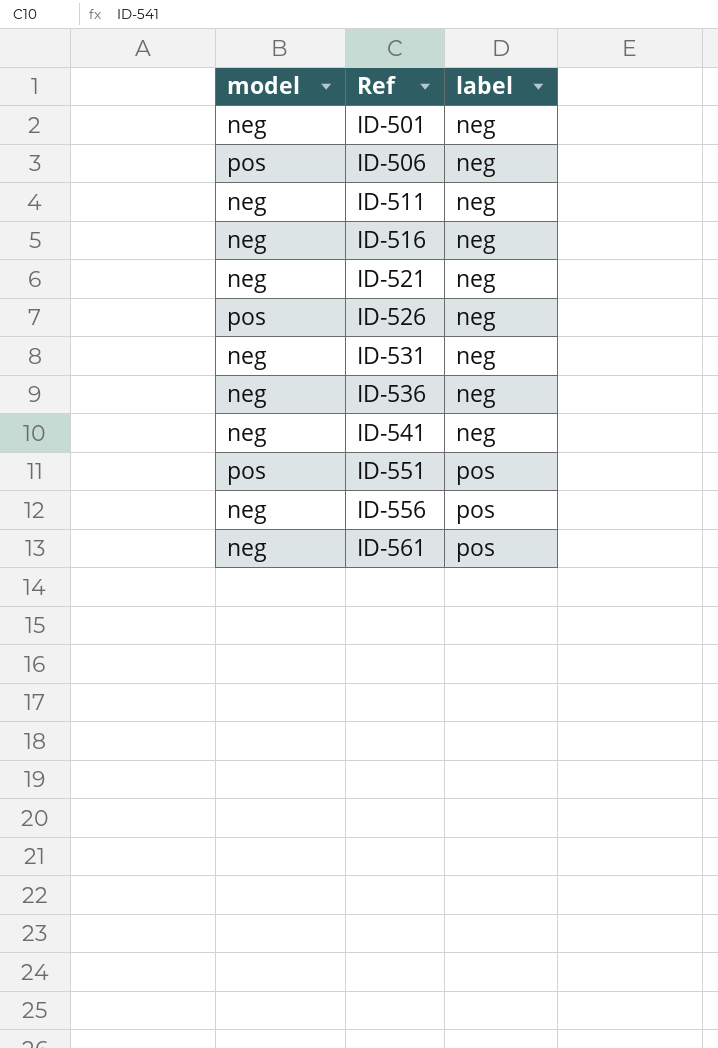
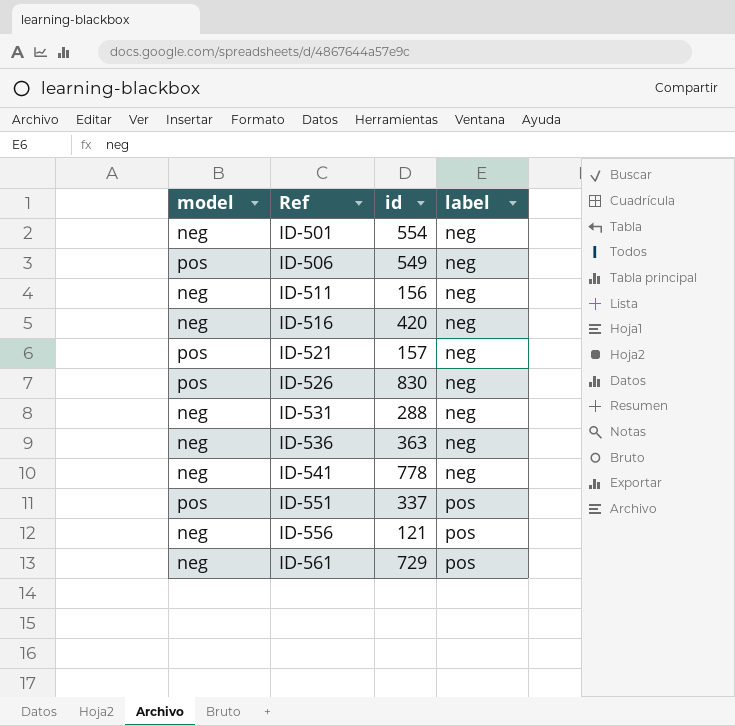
column id | position: none -> 3
ID-521 | model: neg -> pos

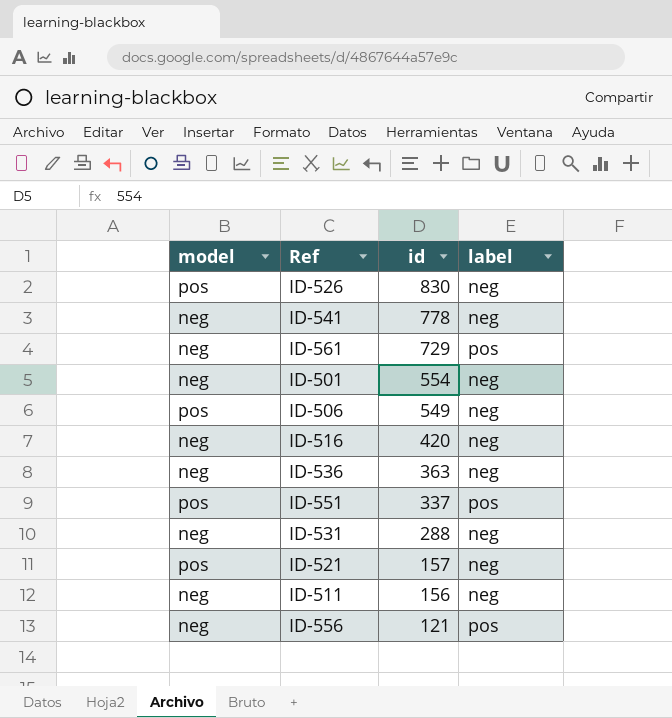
row order: Ref ascending -> id descending

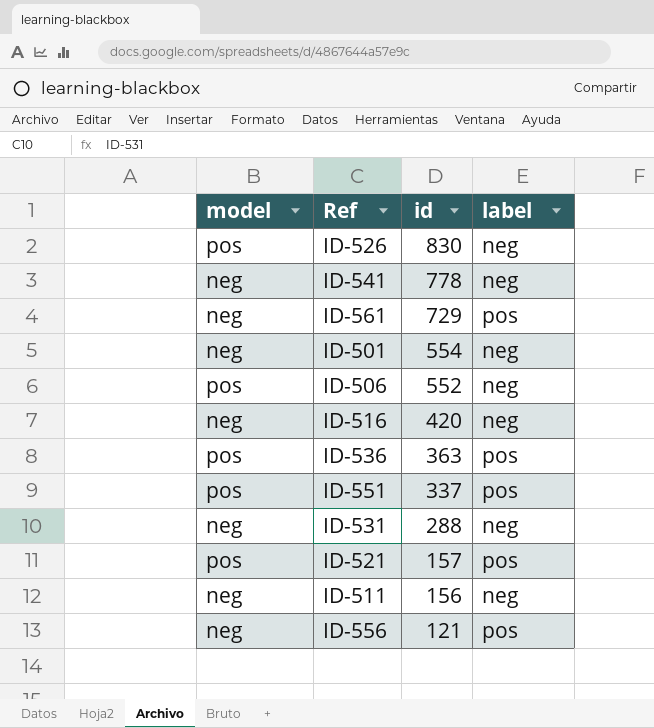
ID-506 | id: 549 -> 552
ID-536 | model: neg -> pos
ID-536 | label: neg -> pos
ID-521 | label: neg -> pos

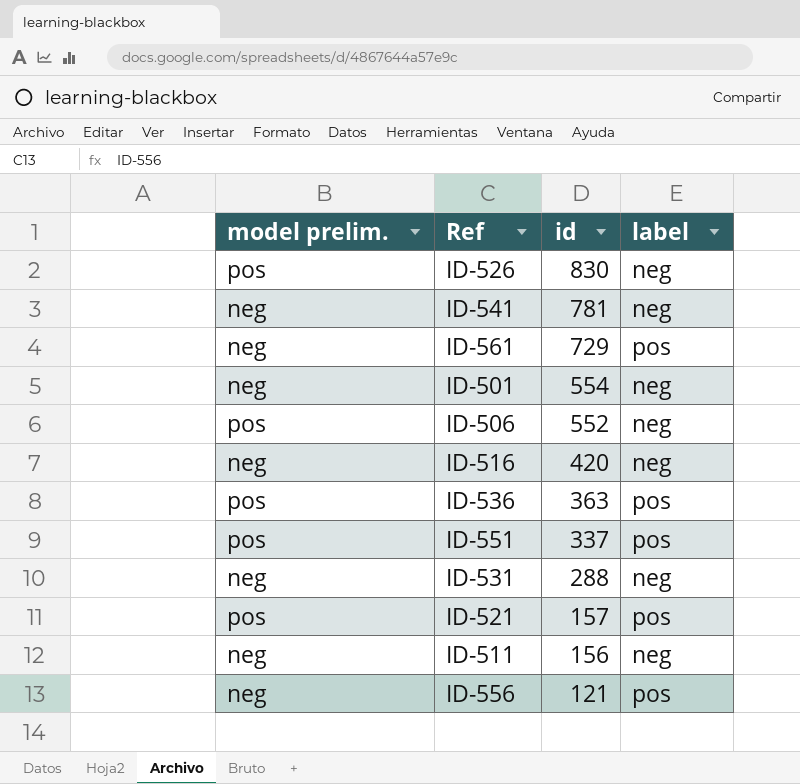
column name: model -> model prelim.
ID-541 | id: 778 -> 781

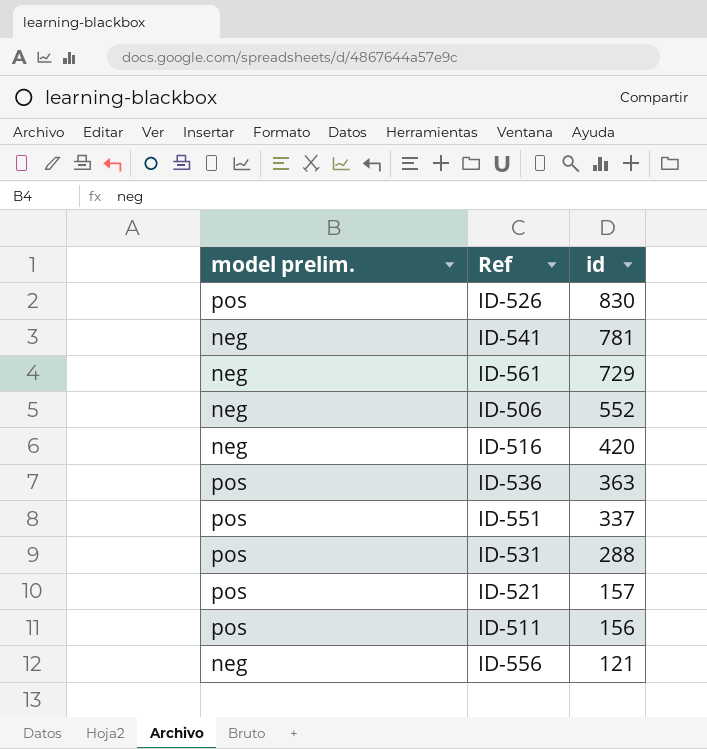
column label | position: 4 -> none
row ID-501: neg | 554 | neg -> none
ID-506 | model prelim.: pos -> neg
ID-531 | model prelim.: neg -> pos
ID-511 | model prelim.: neg -> pos

